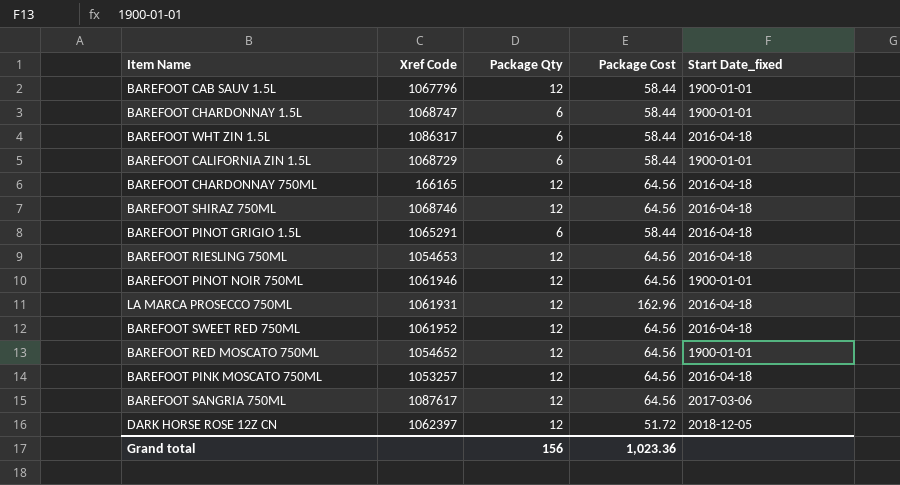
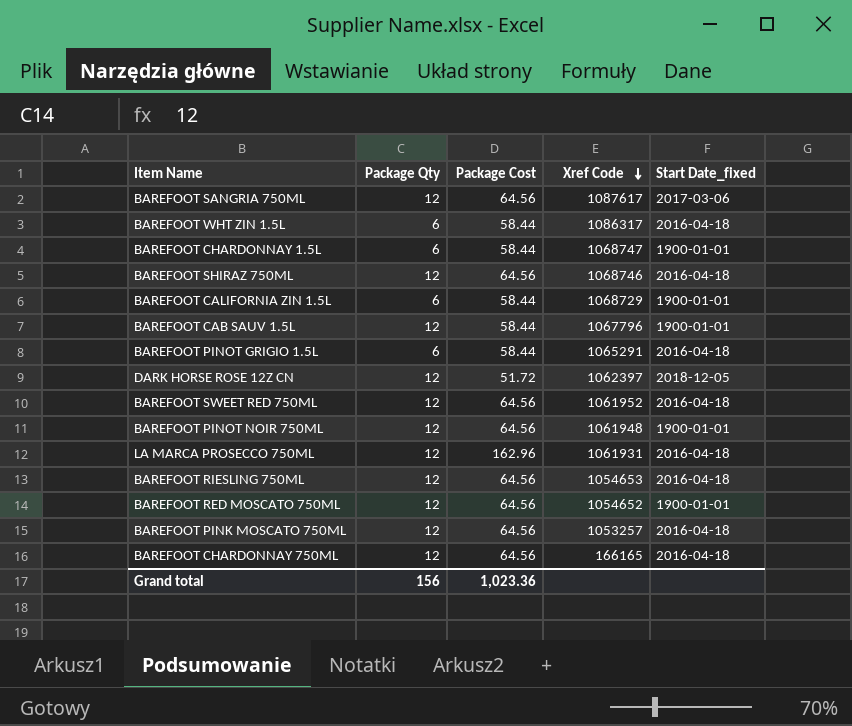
row order: none -> Xref Code descending
column Xref Code | position: 2 -> 4
BAREFOOT PINOT NOIR 750ML | Xref Code: 1061946 -> 1061948

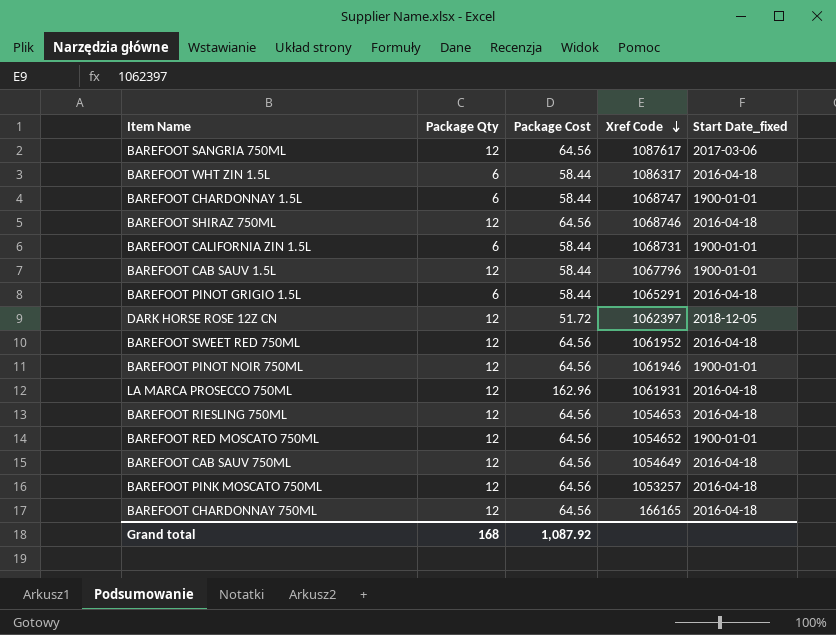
BAREFOOT CALIFORNIA ZIN 1.5L | Xref Code: 1068729 -> 1068731
BAREFOOT PINOT NOIR 750ML | Xref Code: 1061948 -> 1061946
row BAREFOOT CAB SAUV 750ML: none -> 12 | 64.56 | 1054649 | 2016-04-18
Grand total | Package Qty: 156 -> 168
Grand total | Package Cost: 1,023.36 -> 1,087.92

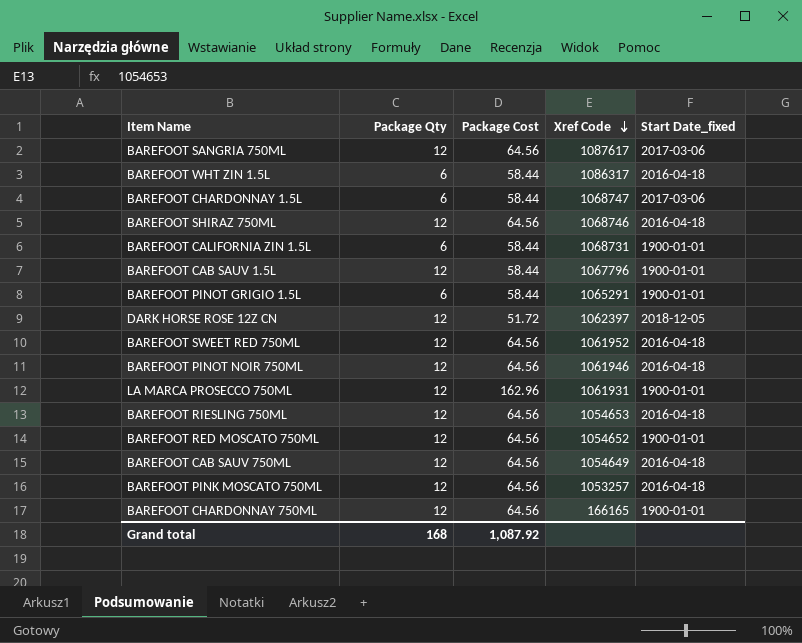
BAREFOOT CHARDONNAY 1.5L | Start Date_fixed: 1900-01-01 -> 2017-03-06
BAREFOOT PINOT GRIGIO 1.5L | Start Date_fixed: 2016-04-18 -> 1900-01-01
BAREFOOT PINOT NOIR 750ML | Start Date_fixed: 1900-01-01 -> 2016-04-18
LA MARCA PROSECCO 750ML | Start Date_fixed: 2016-04-18 -> 1900-01-01
BAREFOOT CHARDONNAY 750ML | Start Date_fixed: 2016-04-18 -> 1900-01-01

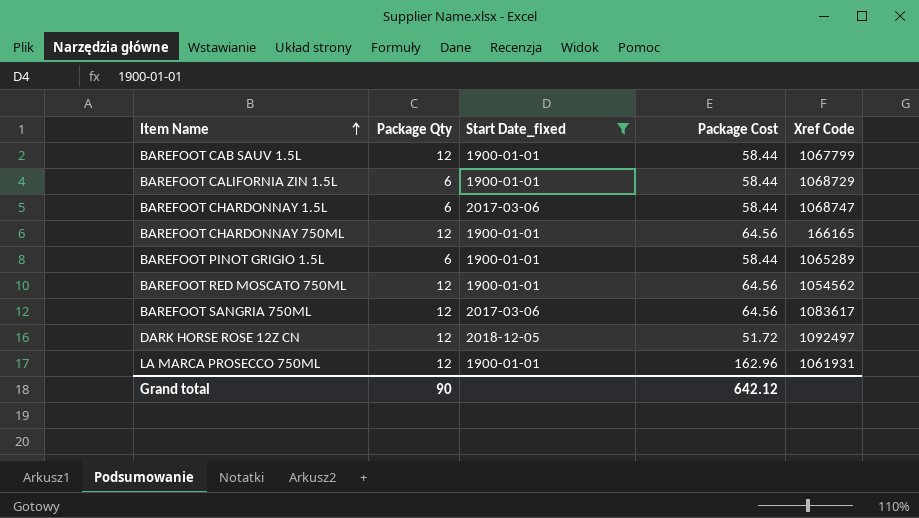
filter: none -> Start Date_fixed != 2016-04-18
row order: Xref Code descending -> Item Name ascending
column Start Date_fixed | position: 5 -> 3
BAREFOOT CAB SAUV 1.5L | Xref Code: 1067796 -> 1067799
BAREFOOT CALIFORNIA ZIN 1.5L | Xref Code: 1068731 -> 1068729
BAREFOOT PINOT GRIGIO 1.5L | Xref Code: 1065291 -> 1065289
BAREFOOT RED MOSCATO 750ML | Xref Code: 1054652 -> 1054562
BAREFOOT SANGRIA 750ML | Xref Code: 1087617 -> 1083617
DARK HORSE ROSE 12Z CN | Xref Code: 1062397 -> 1092497
Grand total | Package Qty: 168 -> 90
Grand total | Package Cost: 1,087.92 -> 642.12

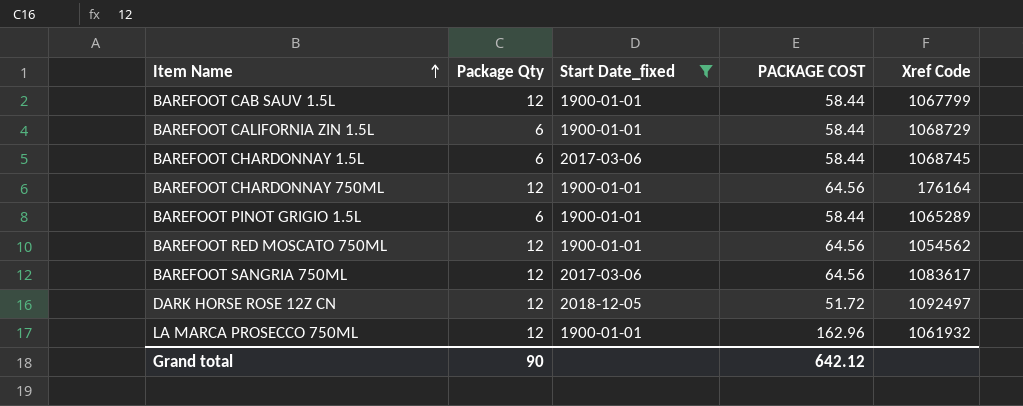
column name: Package Cost -> PACKAGE COST
BAREFOOT CHARDONNAY 1.5L | Xref Code: 1068747 -> 1068745
BAREFOOT CHARDONNAY 750ML | Xref Code: 166165 -> 176164
LA MARCA PROSECCO 750ML | Xref Code: 1061931 -> 1061932

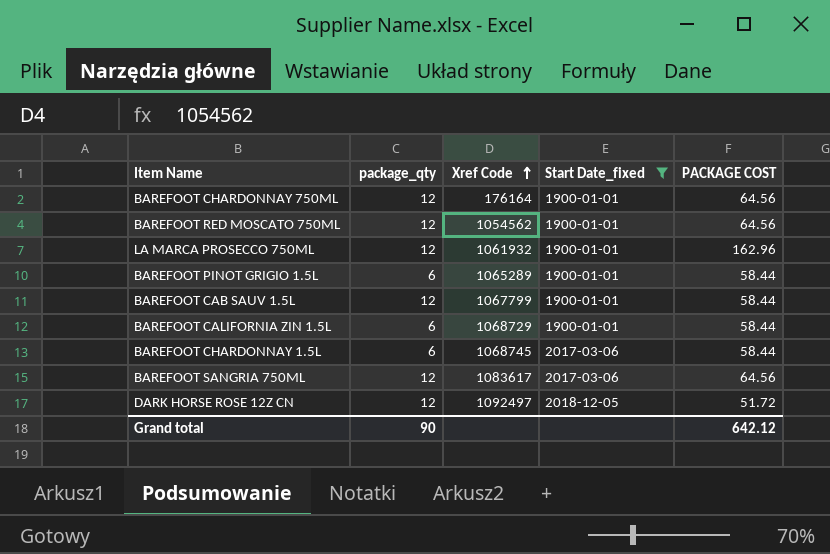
row order: Item Name ascending -> Xref Code ascending
column name: Package Qty -> package_qty
column Xref Code | position: 5 -> 3

